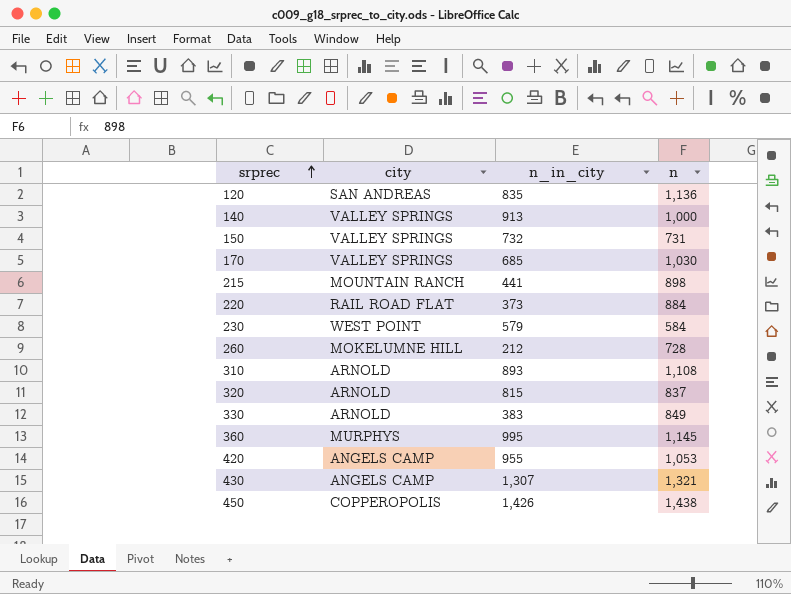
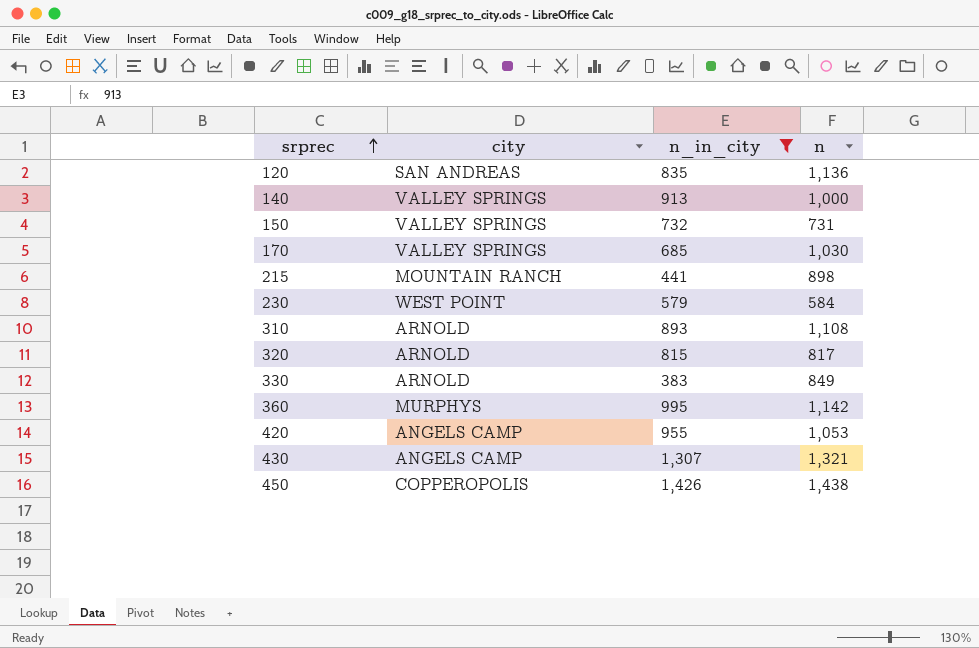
filter: none -> n_in_city >= 383
320 | n: 837 -> 817
360 | n: 1,145 -> 1,142

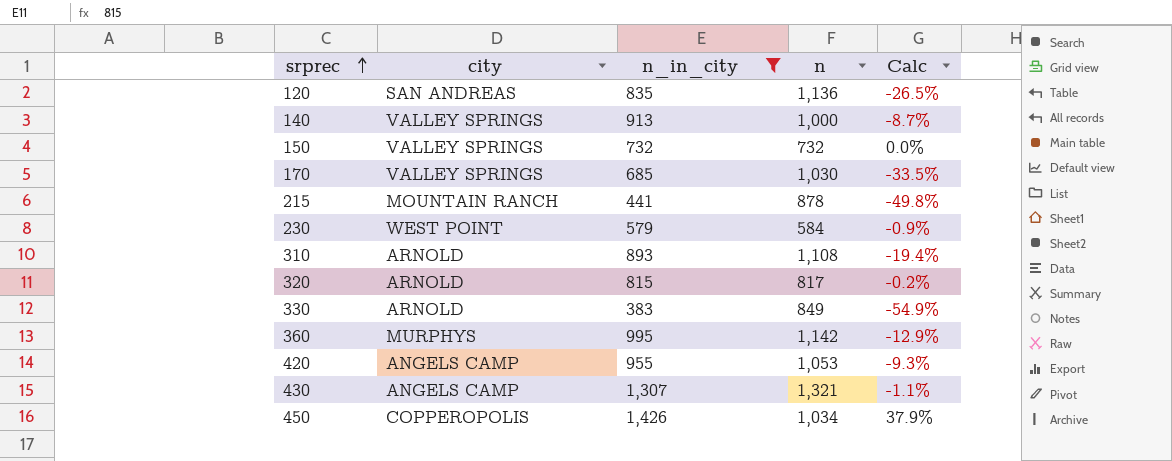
column Calc | formula: none -> ([n_in_city] - [n]) / [n]
150 | n: 731 -> 732
215 | n: 898 -> 878
450 | n: 1,438 -> 1,034

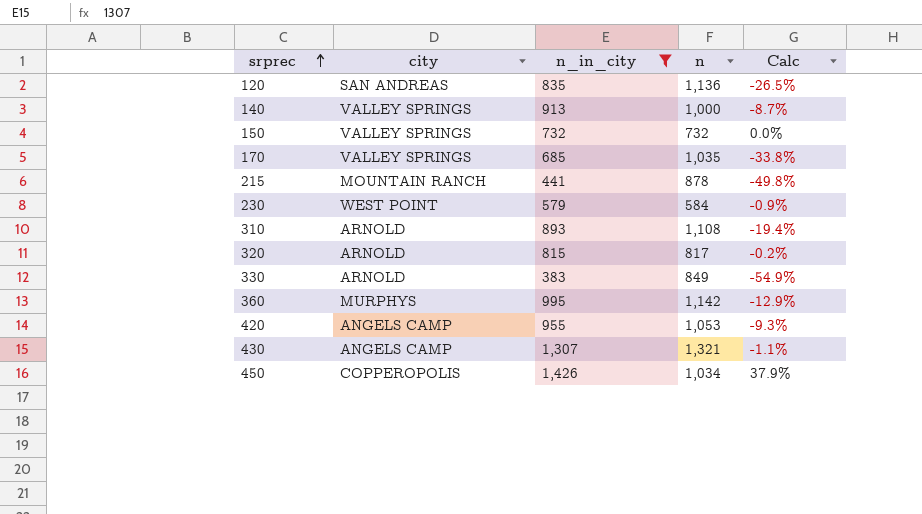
170 | n: 1,030 -> 1,035
170 | Calc: -33.5% -> -33.8%

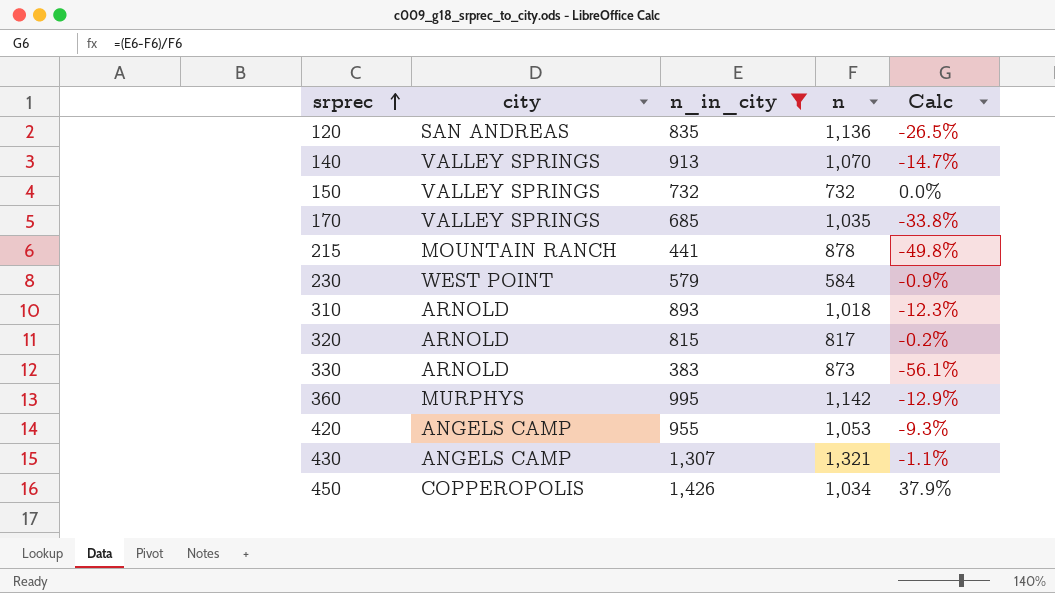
140 | n: 1,000 -> 1,070
140 | Calc: -8.7% -> -14.7%
310 | n: 1,108 -> 1,018
310 | Calc: -19.4% -> -12.3%
330 | n: 849 -> 873
330 | Calc: -54.9% -> -56.1%

